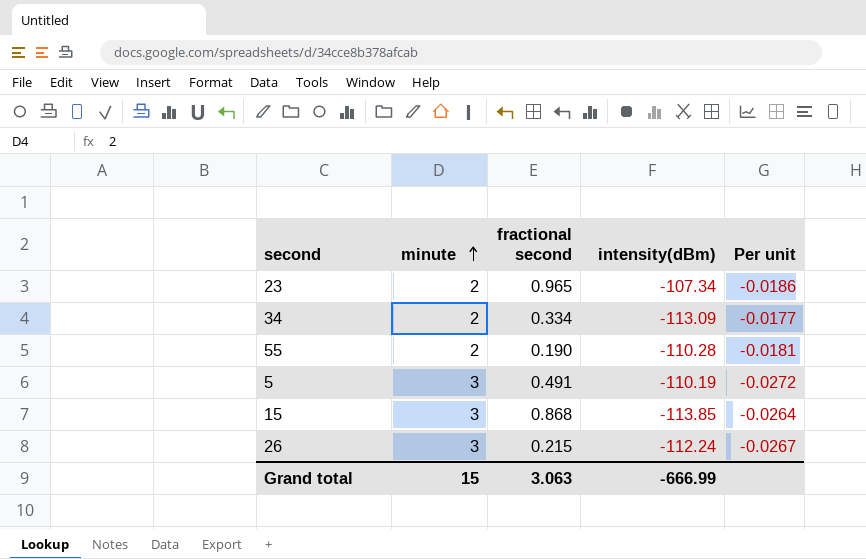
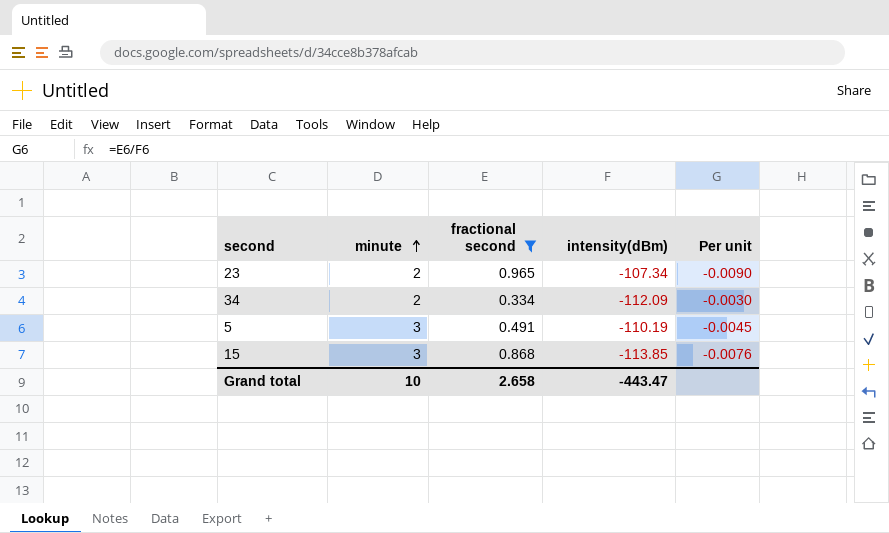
filter: none -> fractional second >= 0.334
column Per unit | formula: [minute] / [intensity(dBm)] -> [fractional second] / [intensity(dBm)]
34 | intensity(dBm): -113.09 -> -112.09
Grand total | minute: 15 -> 10
Grand total | fractional second: 3.063 -> 2.658
Grand total | intensity(dBm): -666.99 -> -443.47

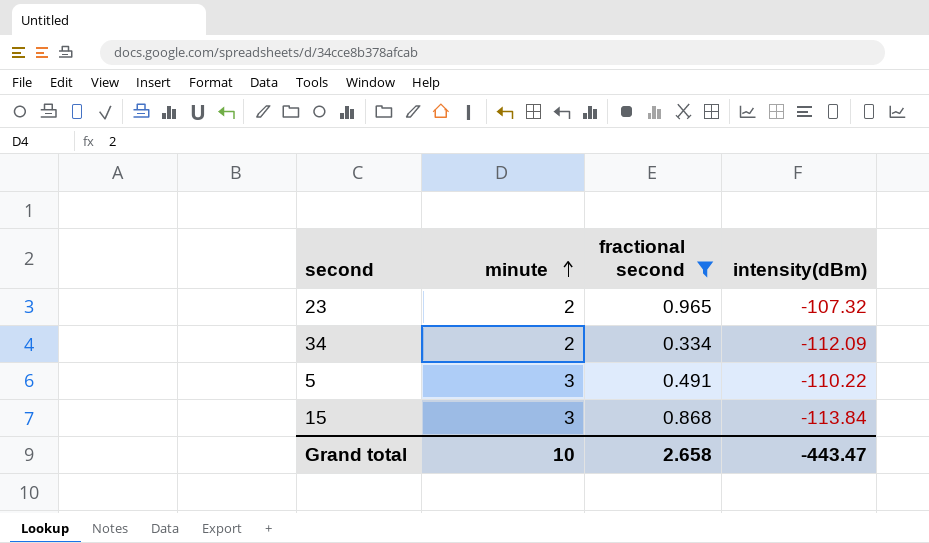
column Per unit | formula: [fractional second] / [intensity(dBm)] -> none
23 | intensity(dBm): -107.34 -> -107.32
5 | intensity(dBm): -110.19 -> -110.22
15 | intensity(dBm): -113.85 -> -113.84

